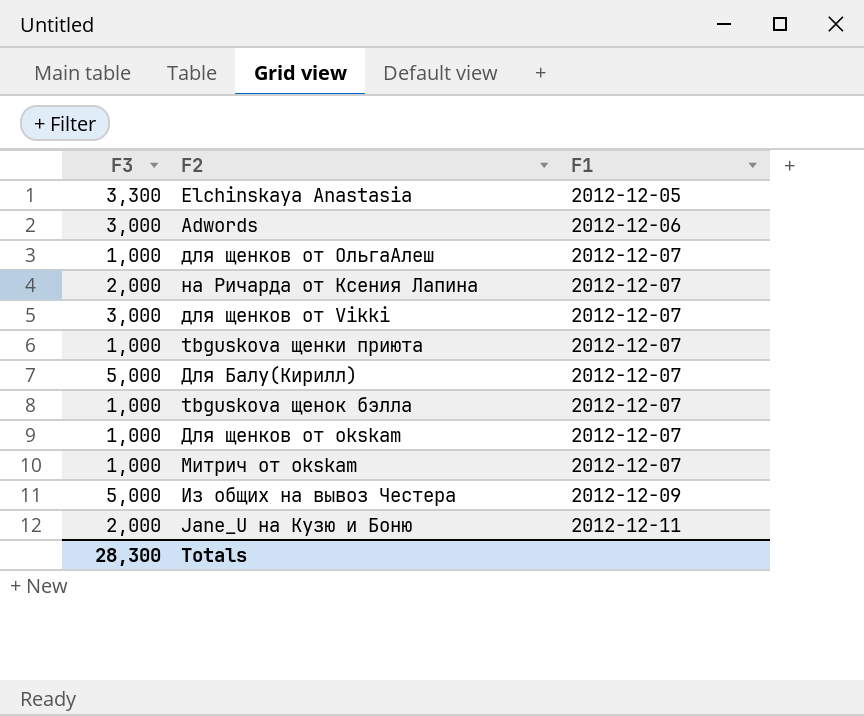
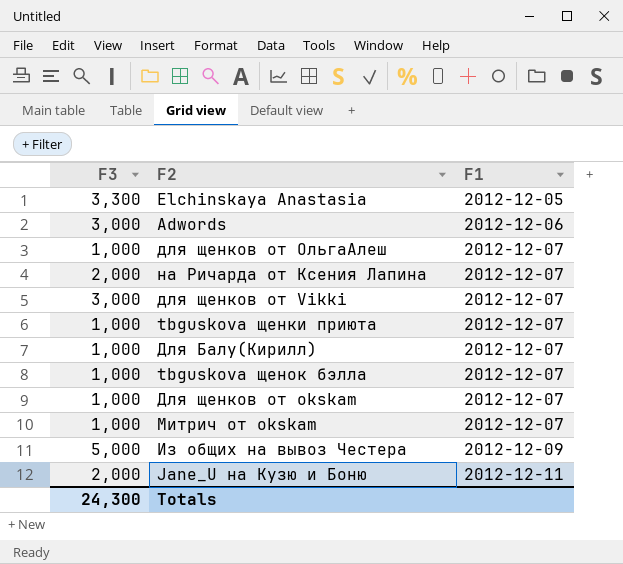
Для Балу(Кирилл) | F3: 5,000 -> 1,000
Totals | F3: 28,300 -> 24,300

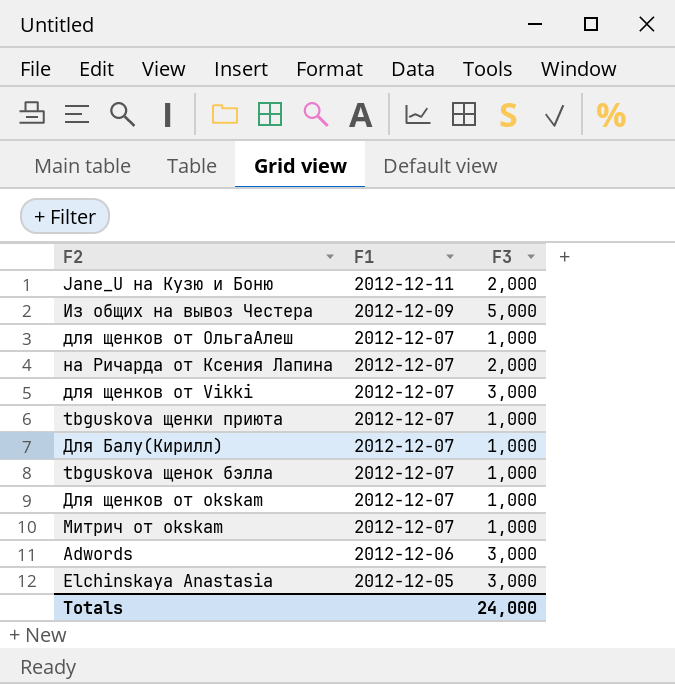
row order: F1 ascending -> F1 descending
column F3 | position: 1 -> 3
Elchinskaya Anastasia | F3: 3,300 -> 3,000
Totals | F3: 24,300 -> 24,000

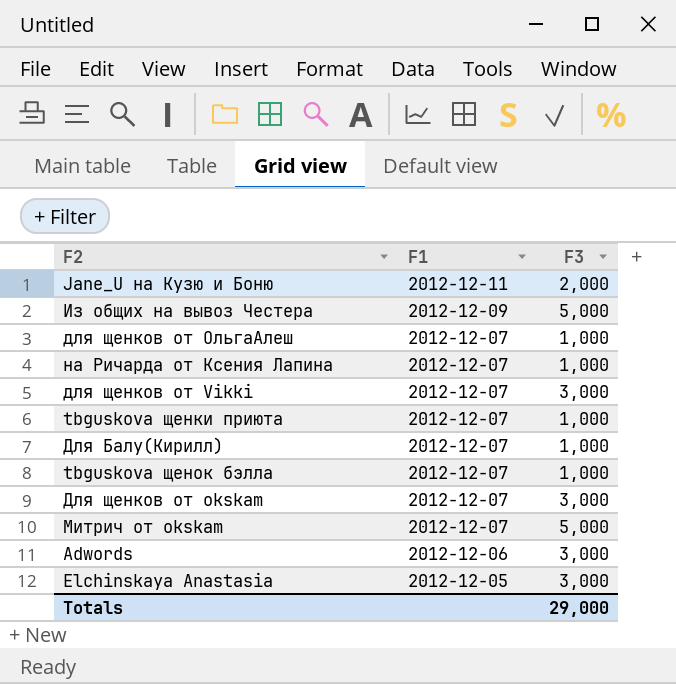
на Ричарда от Ксения Лапина | F3: 2,000 -> 1,000
Для щенков от okskam | F3: 1,000 -> 3,000
Митрич от okskam | F3: 1,000 -> 5,000
Totals | F3: 24,000 -> 29,000

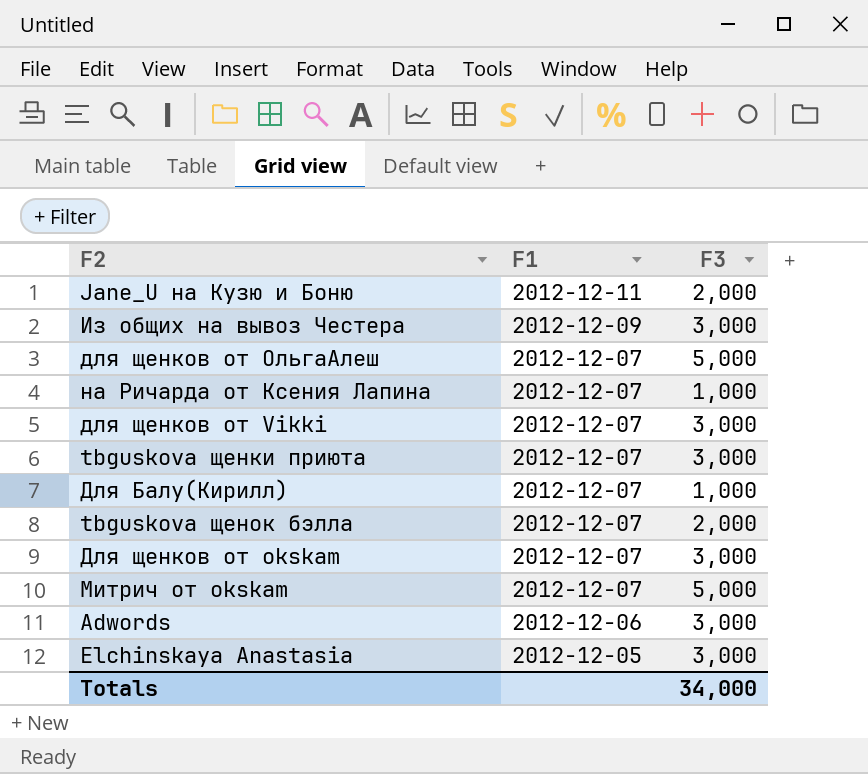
Из общих на вывоз Честера | F3: 5,000 -> 3,000
для щенков от ОльгаАлеш | F3: 1,000 -> 5,000
tbguskova щенки приюта | F3: 1,000 -> 3,000
tbguskova щенок бэлла | F3: 1,000 -> 2,000
Totals | F3: 29,000 -> 34,000

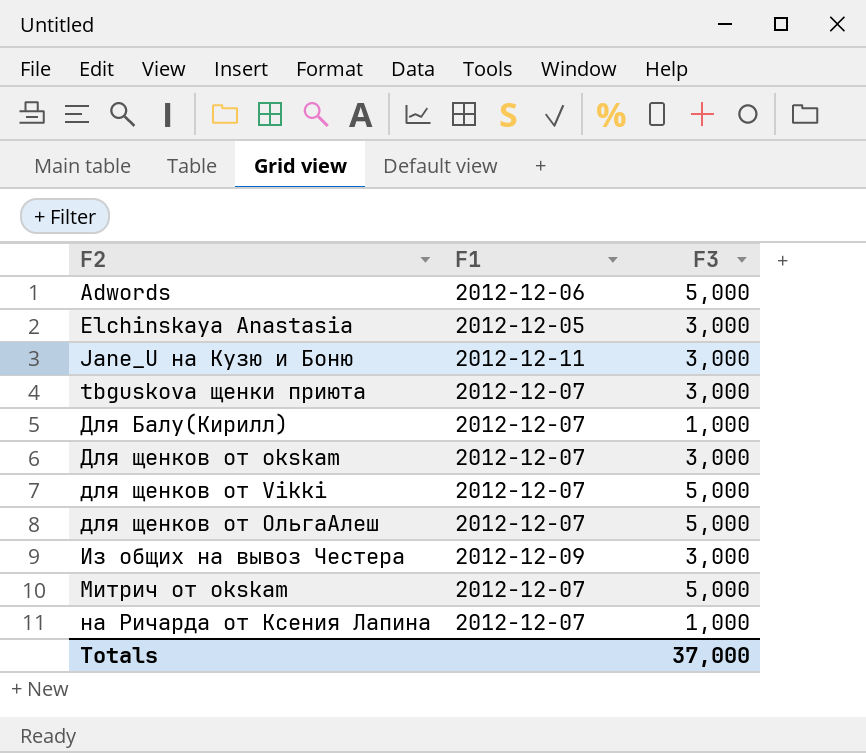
row order: F1 descending -> F2 ascending
row tbguskova щенок бэлла: 2012-12-07 | 2,000 -> none
Adwords | F3: 3,000 -> 5,000
Jane_U на Кузю и Боню | F3: 2,000 -> 3,000
для щенков от Vikki | F3: 3,000 -> 5,000
Totals | F3: 34,000 -> 37,000

